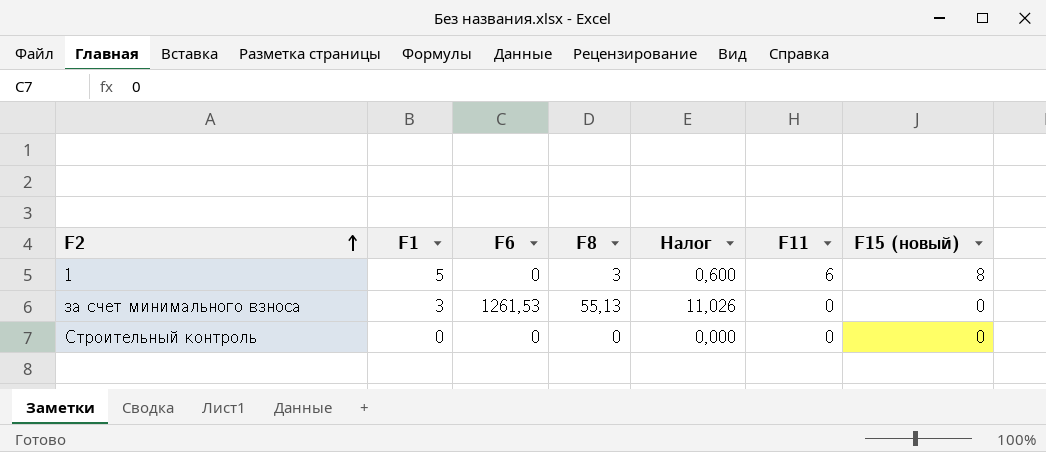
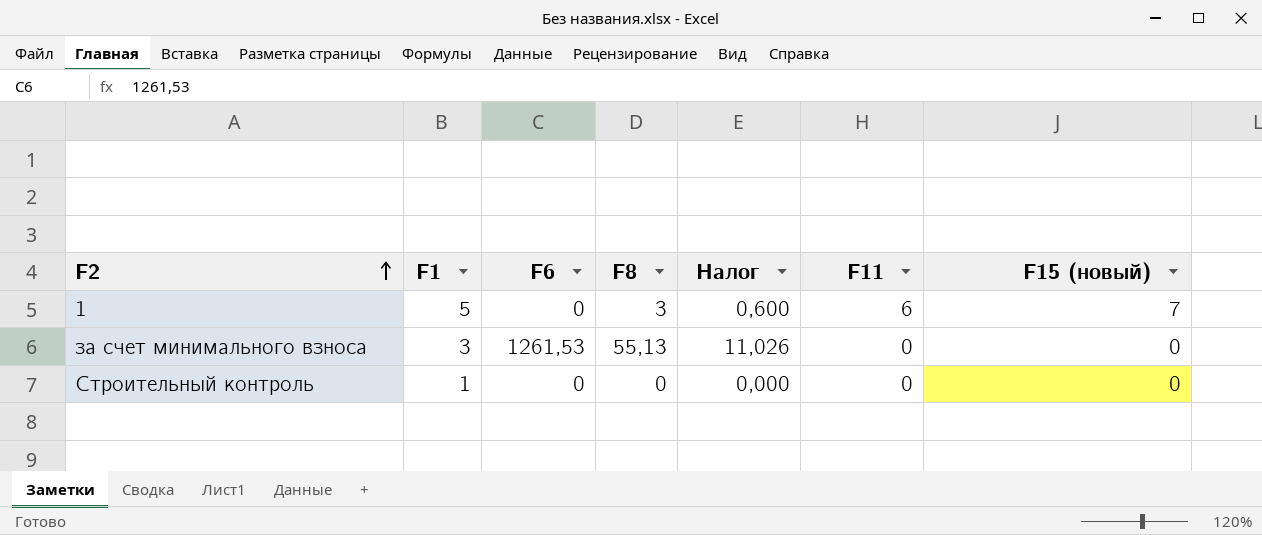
1 | F15 (новый): 8 -> 7
Строительный контроль | F1: 0 -> 1

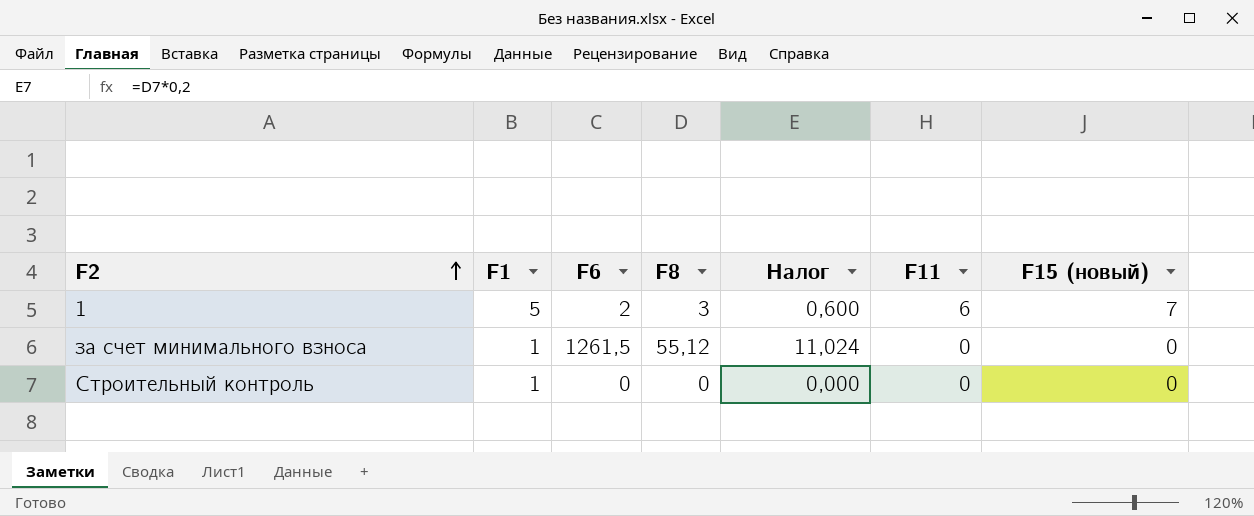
1 | F6: 0 -> 2
за счет минимального взноса | F1: 3 -> 1
за счет минимального взноса | F6: 1261,53 -> 1261,5
за счет минимального взноса | F8: 55,13 -> 55,12
за счет минимального взноса | Налог: 11,026 -> 11,024

